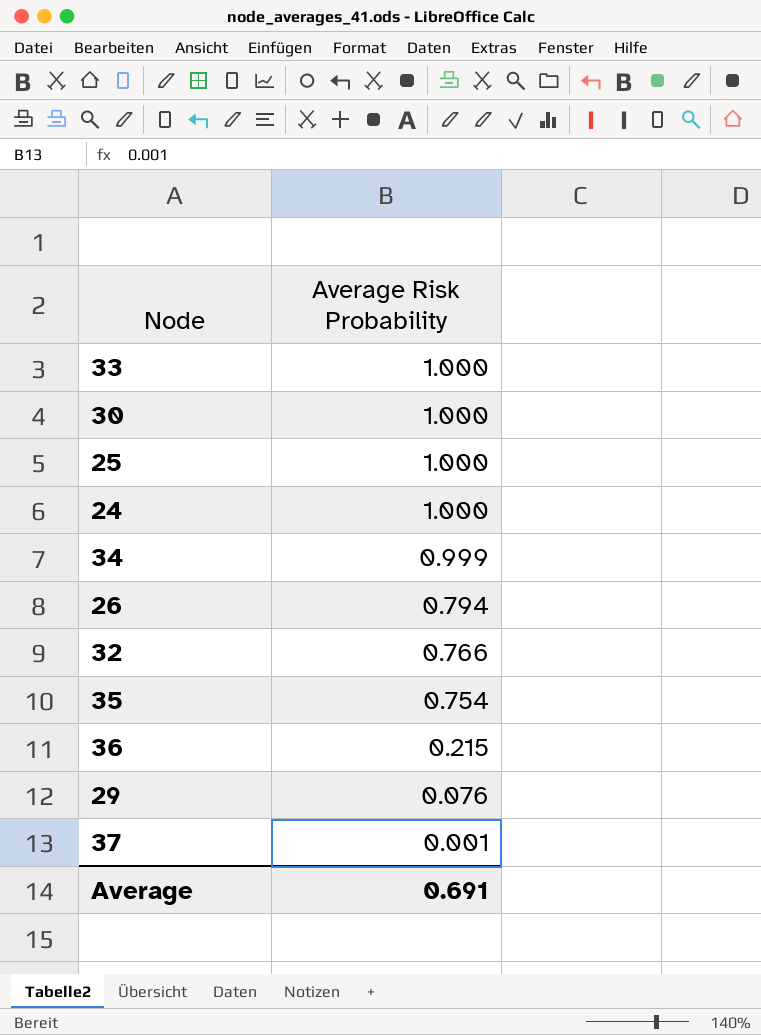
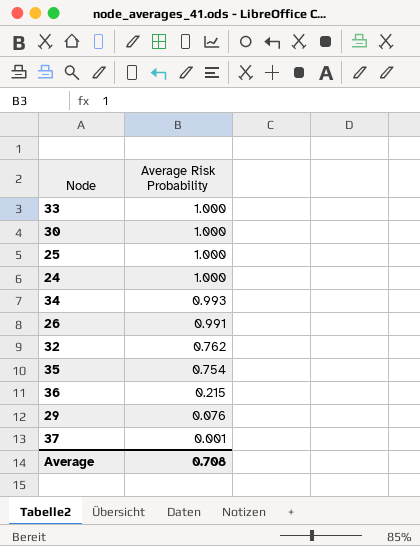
34 | Average Risk Probability: 0.999 -> 0.993
26 | Average Risk Probability: 0.794 -> 0.991
32 | Average Risk Probability: 0.766 -> 0.762
Average | Average Risk Probability: 0.691 -> 0.708

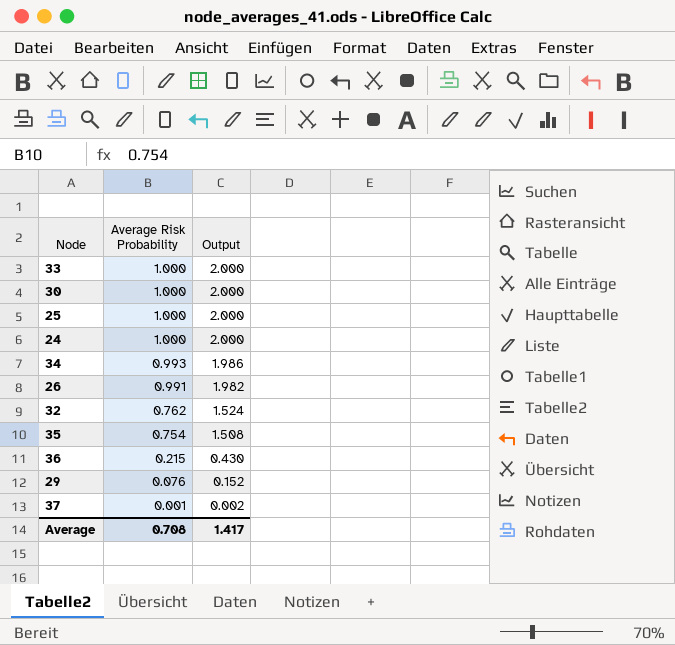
column Output | formula: none -> [Average Risk Probability] * 2

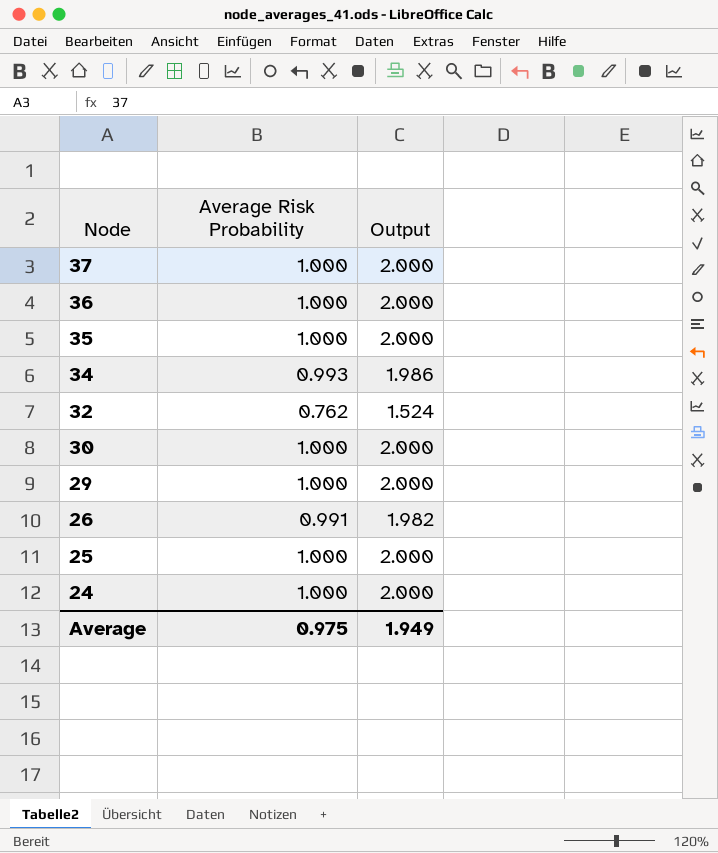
row order: Average Risk Probability descending -> Node descending
row 33: 1.000 | 2.000 -> none
37 | Average Risk Probability: 0.001 -> 1.000
37 | Output: 0.002 -> 2.000
36 | Average Risk Probability: 0.215 -> 1.000
36 | Output: 0.430 -> 2.000
35 | Average Risk Probability: 0.754 -> 1.000
35 | Output: 1.508 -> 2.000
29 | Average Risk Probability: 0.076 -> 1.000
29 | Output: 0.152 -> 2.000
Average | Average Risk Probability: 0.708 -> 0.975
Average | Output: 1.417 -> 1.949

